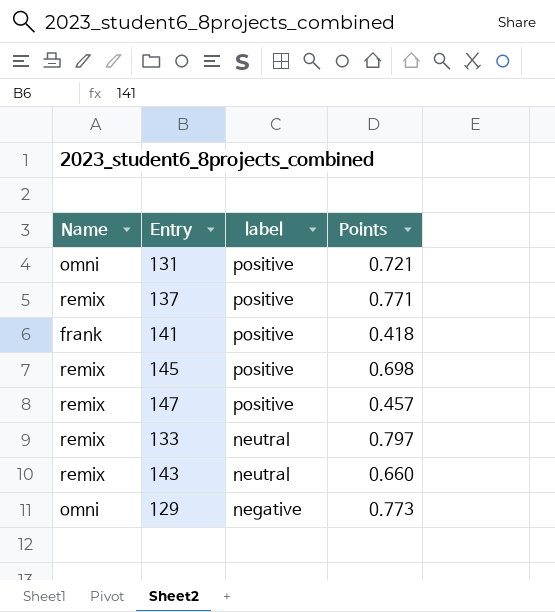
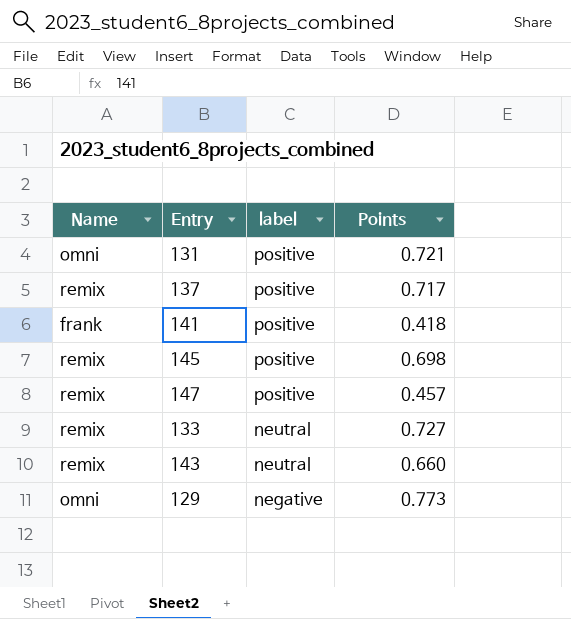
137 | Points: 0.771 -> 0.717
133 | Points: 0.797 -> 0.727

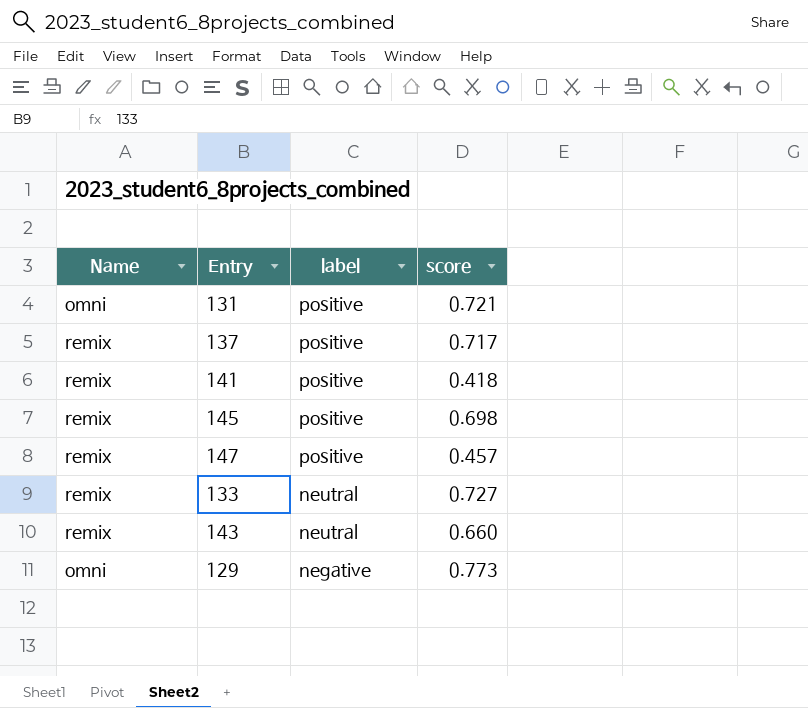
column name: Points -> score
141 | Name: frank -> remix

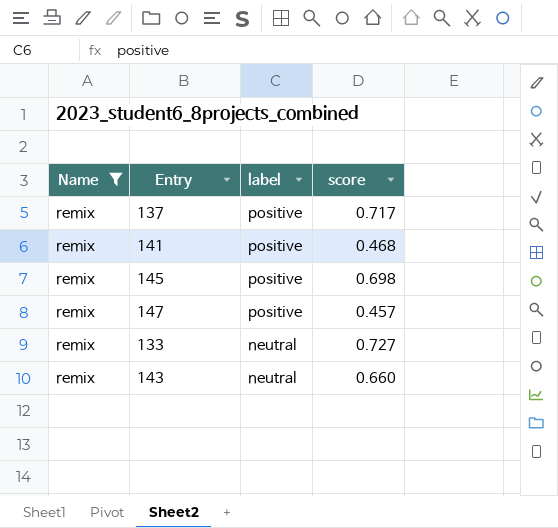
filter: none -> Name = remix
141 | score: 0.418 -> 0.468

